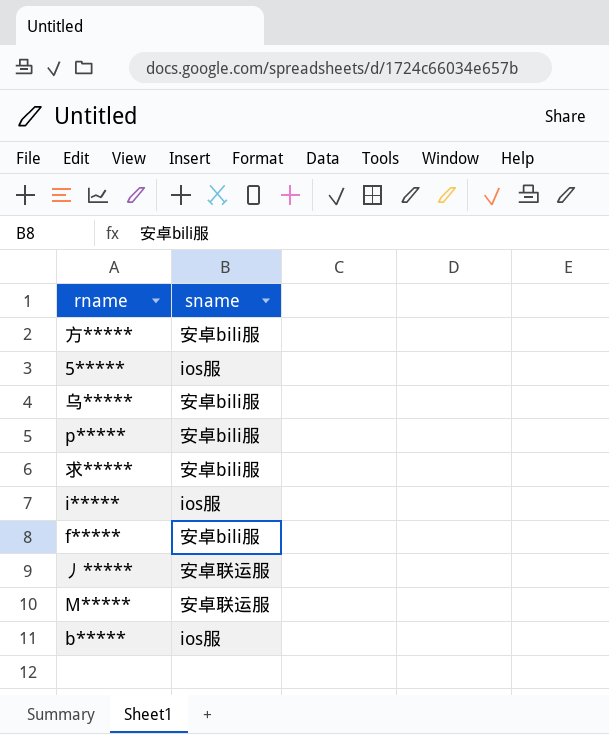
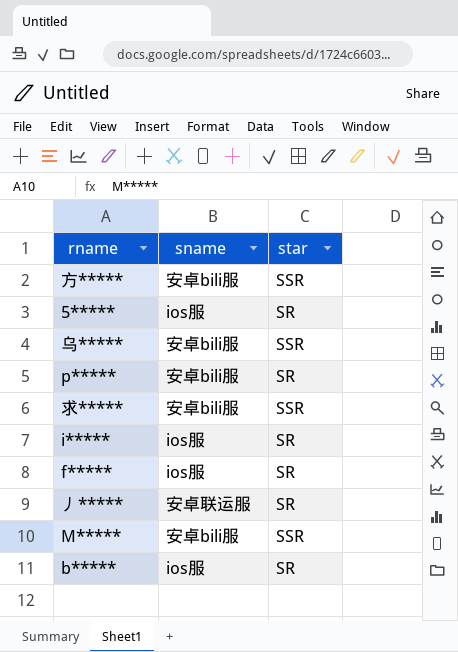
column star | position: none -> 3
f***** | sname: 安卓bili服 -> ios服
M***** | sname: 安卓联运服 -> 安卓bili服

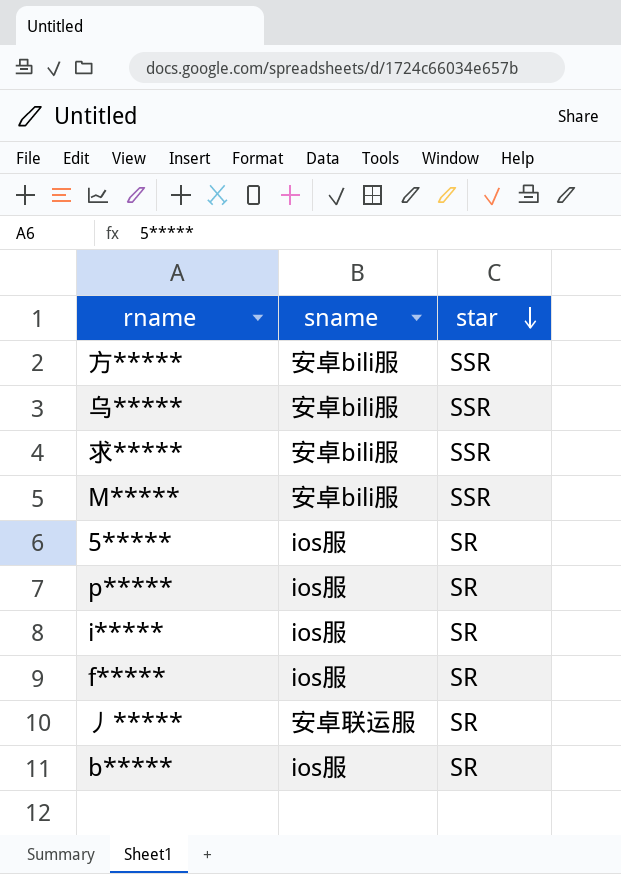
row order: none -> star descending
p***** | sname: 安卓bili服 -> ios服

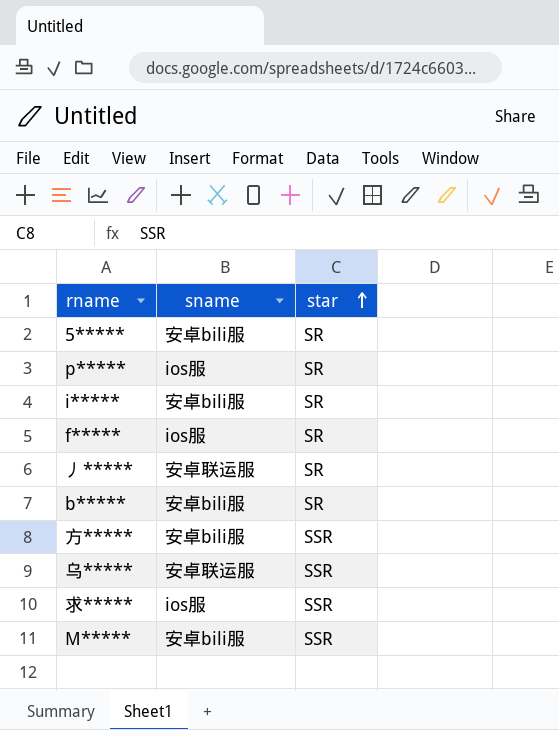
row order: star descending -> star ascending
5***** | sname: ios服 -> 安卓bili服
i***** | sname: ios服 -> 安卓bili服
b***** | sname: ios服 -> 安卓bili服
乌***** | sname: 安卓bili服 -> 安卓联运服
求***** | sname: 安卓bili服 -> ios服

